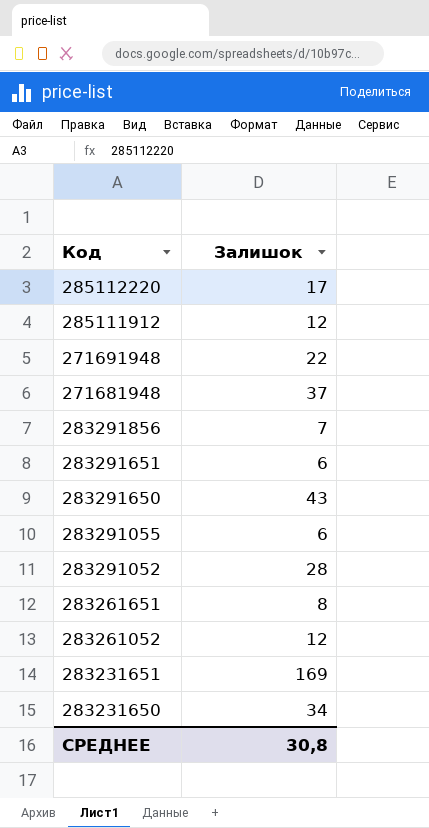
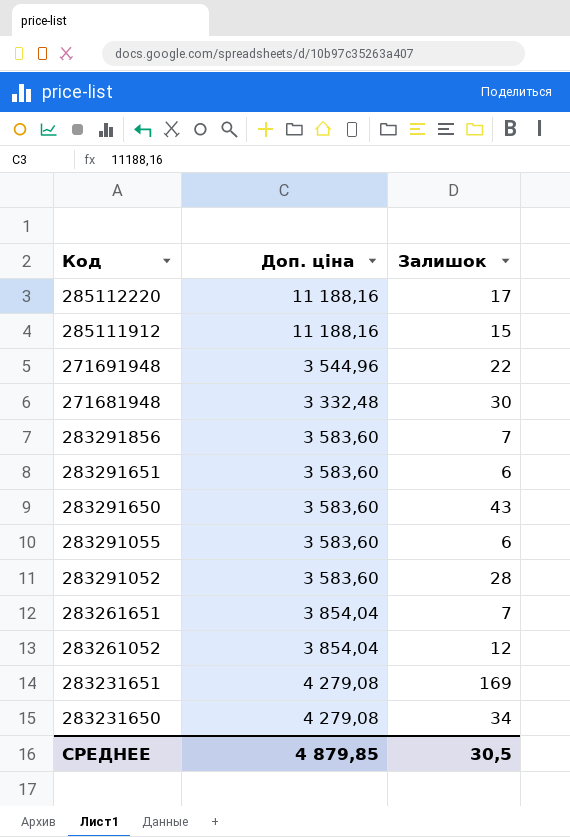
column Доп. ціна | position: none -> 2
285111912 | Залишок: 12 -> 15
271681948 | Залишок: 37 -> 30
283261651 | Залишок: 8 -> 7
СРЕДНЕЕ | Залишок: 30,8 -> 30,5

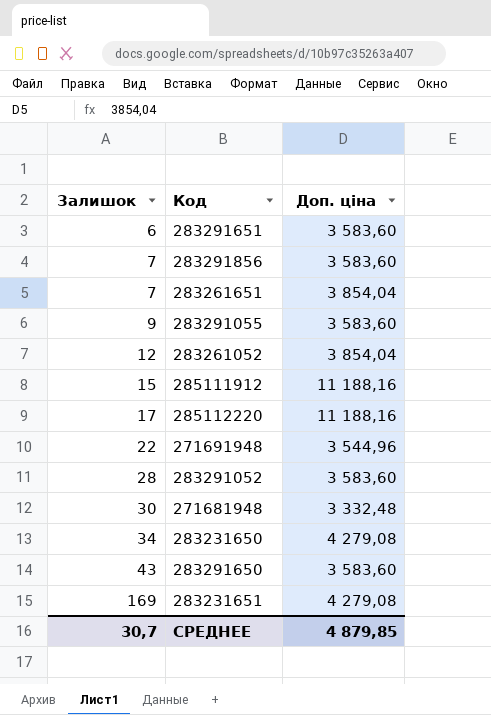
row order: none -> Залишок ascending
column Залишок | position: 3 -> 1
283291055 | Залишок: 6 -> 9
СРЕДНЕЕ | Залишок: 30,5 -> 30,7

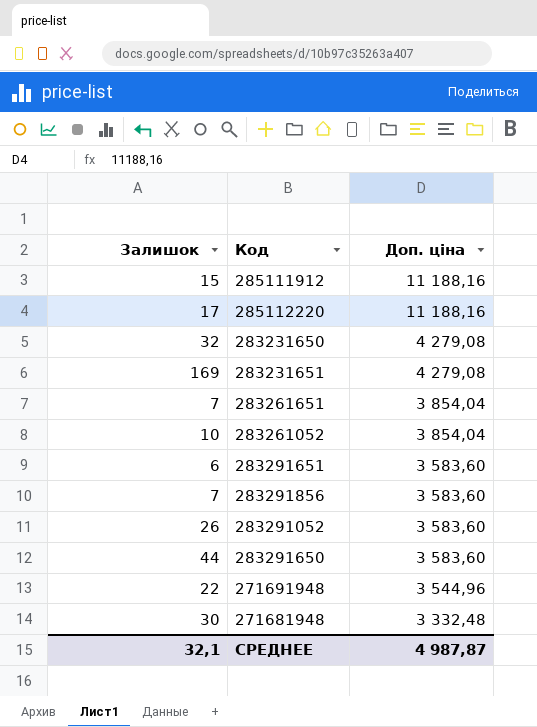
row order: Залишок ascending -> Доп. ціна descending
row 283291055: 9 | 3 583,60 -> none
283231650 | Залишок: 34 -> 32
283261052 | Залишок: 12 -> 10
283291052 | Залишок: 28 -> 26
283291650 | Залишок: 43 -> 44
СРЕДНЕЕ | Залишок: 30,7 -> 32,1
СРЕДНЕЕ | Доп. ціна: 4 879,85 -> 4 987,87

